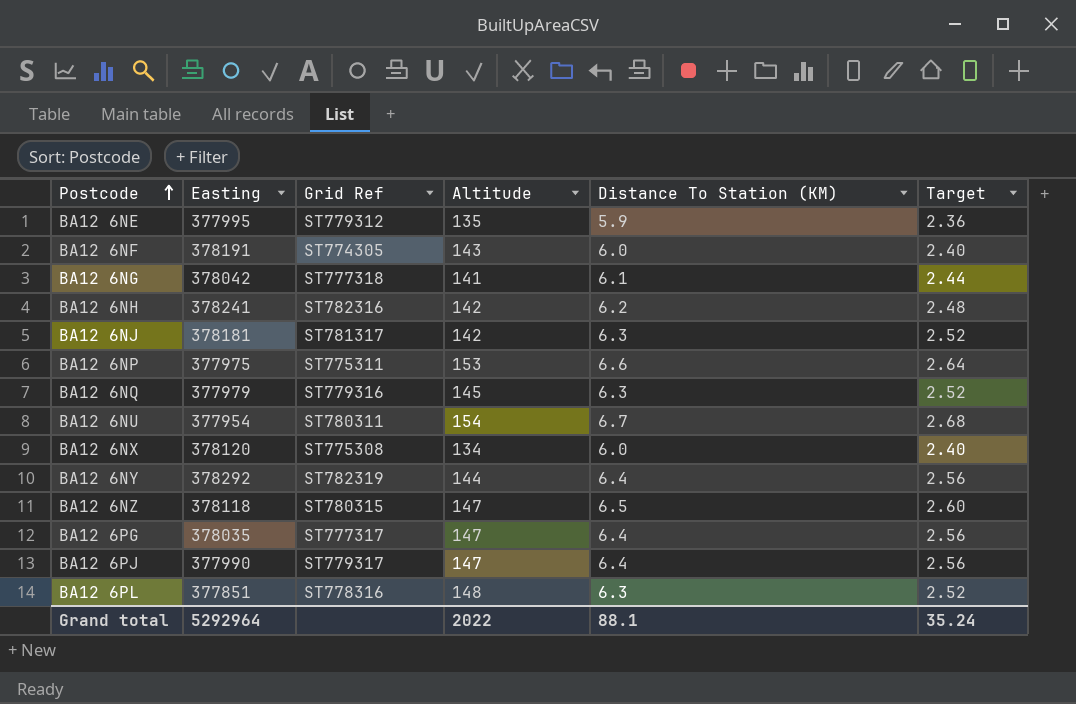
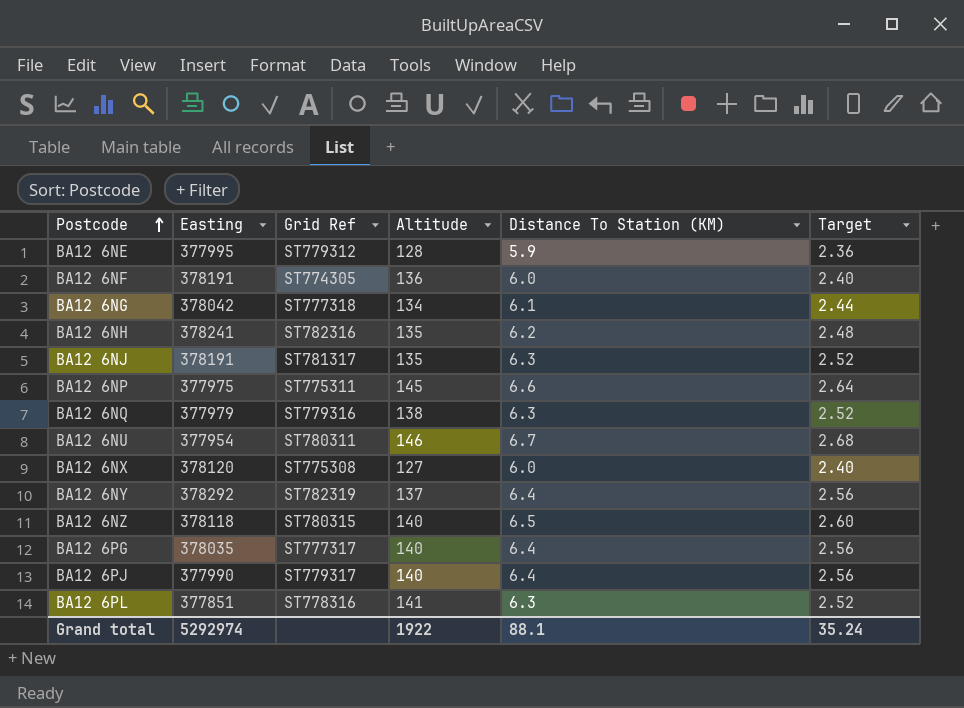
BA12 6NE | Altitude: 135 -> 128
BA12 6NF | Altitude: 143 -> 136
BA12 6NG | Altitude: 141 -> 134
BA12 6NH | Altitude: 142 -> 135
BA12 6NJ | Easting: 378181 -> 378191
BA12 6NJ | Altitude: 142 -> 135
BA12 6NP | Altitude: 153 -> 145
BA12 6NQ | Altitude: 145 -> 138
BA12 6NU | Altitude: 154 -> 146
BA12 6NX | Altitude: 134 -> 127
BA12 6NY | Altitude: 144 -> 137
BA12 6NZ | Altitude: 147 -> 140
BA12 6PG | Altitude: 147 -> 140
BA12 6PJ | Altitude: 147 -> 140
BA12 6PL | Altitude: 148 -> 141
Grand total | Easting: 5292964 -> 5292974
Grand total | Altitude: 2022 -> 1922

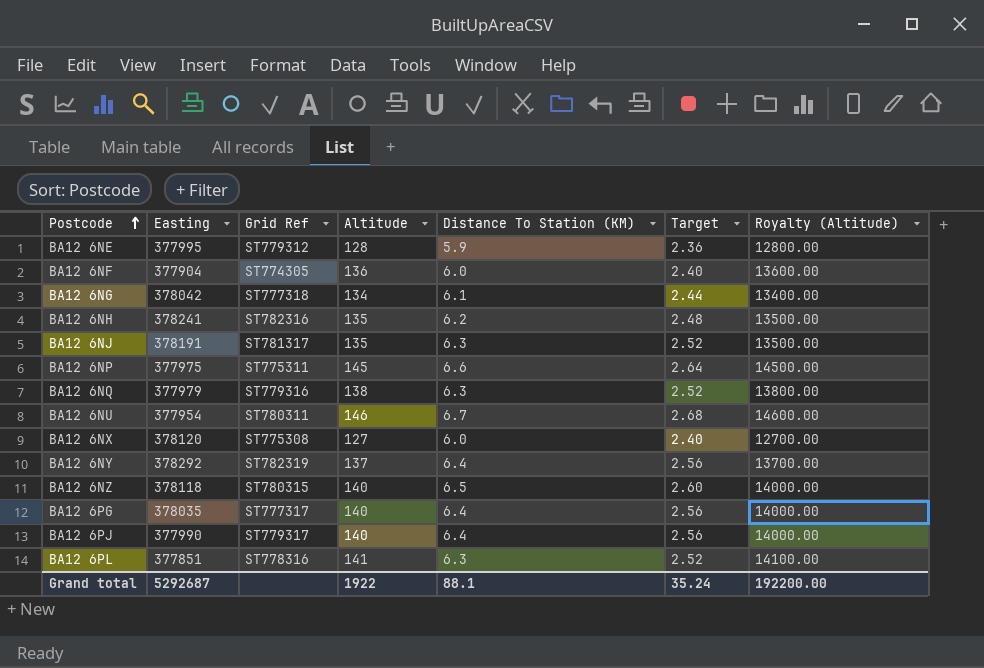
column Royalty (Altitude) | formula: none -> [Altitude] * 100
BA12 6NF | Easting: 378191 -> 377904
Grand total | Easting: 5292974 -> 5292687

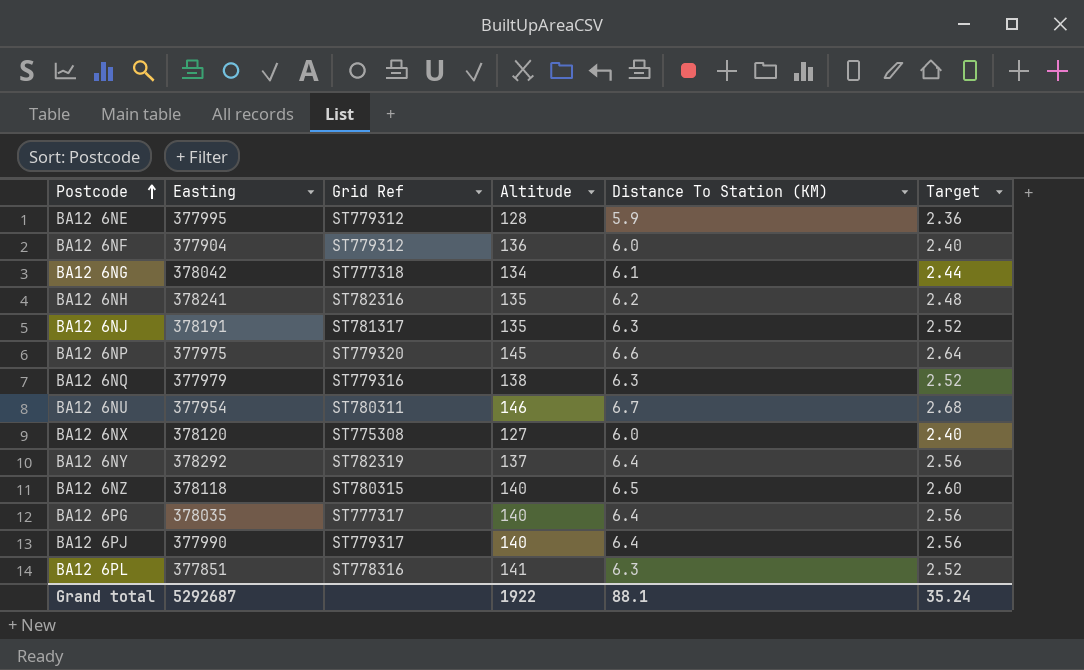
column Royalty (Altitude) | formula: [Altitude] * 100 -> none
BA12 6NF | Grid Ref: ST774305 -> ST779312
BA12 6NP | Grid Ref: ST775311 -> ST779320

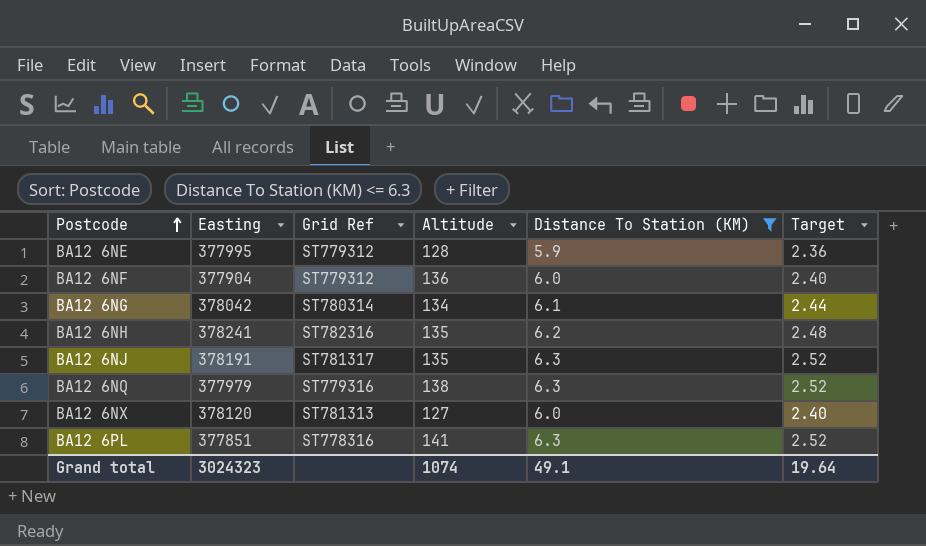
filter: none -> Distance To Station (KM) <= 6.3
BA12 6NG | Grid Ref: ST777318 -> ST780314
BA12 6NX | Grid Ref: ST775308 -> ST781313
Grand total | Easting: 5292687 -> 3024323
Grand total | Altitude: 1922 -> 1074
Grand total | Distance To Station (KM): 88.1 -> 49.1
Grand total | Target: 35.24 -> 19.64

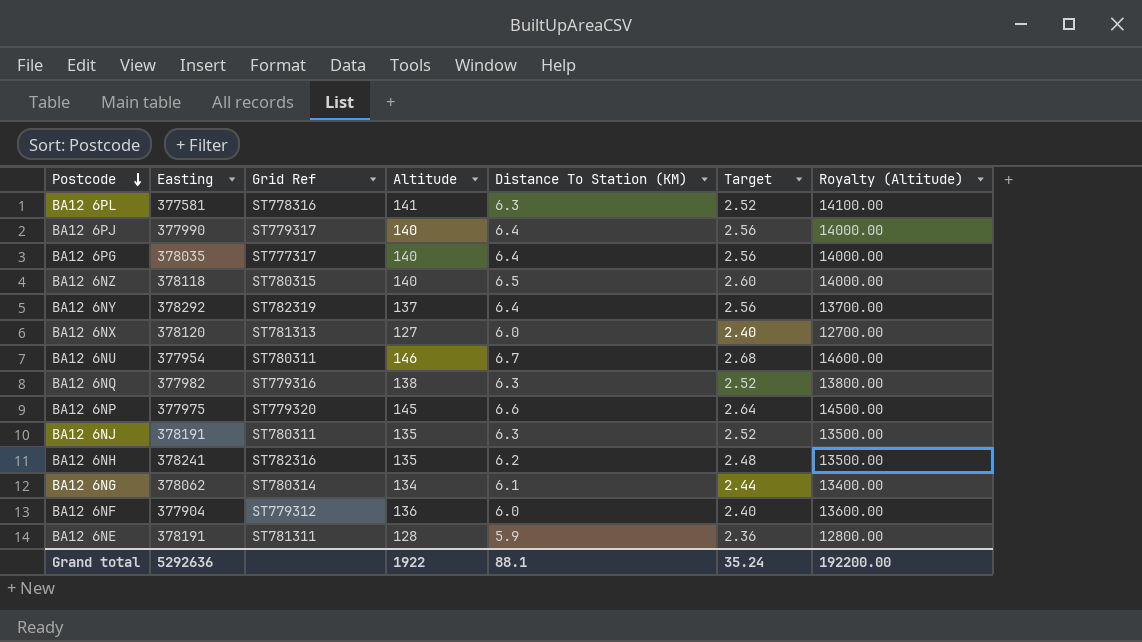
filter: Distance To Station (KM) <= 6.3 -> none
row order: Postcode ascending -> Postcode descending
column Royalty (Altitude) | formula: none -> [Altitude] * 100
BA12 6PL | Easting: 377851 -> 377581
BA12 6NQ | Easting: 377979 -> 377982
BA12 6NJ | Grid Ref: ST781317 -> ST780311
BA12 6NG | Easting: 378042 -> 378062
BA12 6NE | Easting: 377995 -> 378191
BA12 6NE | Grid Ref: ST779312 -> ST781311
Grand total | Easting: 3024323 -> 5292636
Grand total | Altitude: 1074 -> 1922
Grand total | Distance To Station (KM): 49.1 -> 88.1
Grand total | Target: 19.64 -> 35.24

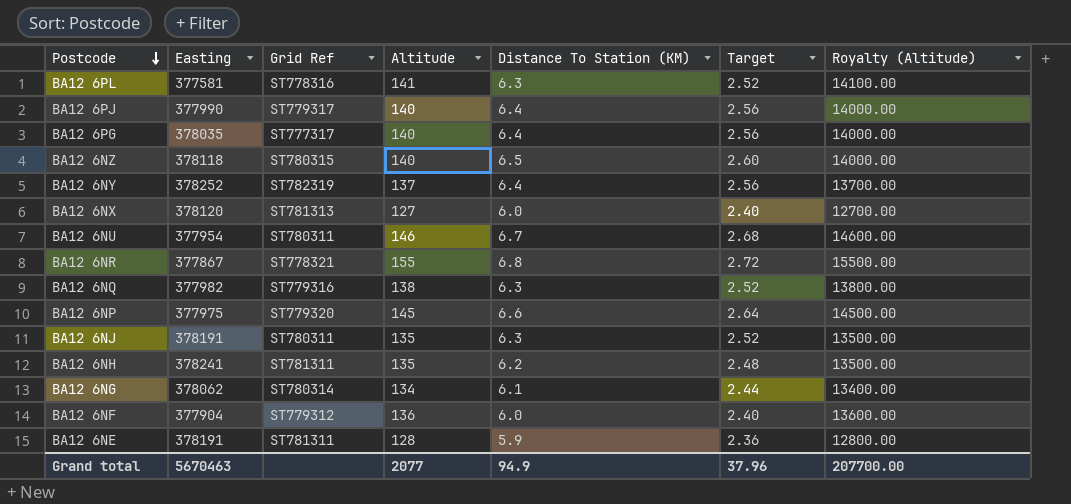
BA12 6NY | Easting: 378292 -> 378252
row BA12 6NR: none -> 377867 | ST778321 | 155 | 6.8 | 2.72 | 15500.00
BA12 6NH | Grid Ref: ST782316 -> ST781311
Grand total | Easting: 5292636 -> 5670463
Grand total | Altitude: 1922 -> 2077
Grand total | Distance To Station (KM): 88.1 -> 94.9
Grand total | Target: 35.24 -> 37.96
Grand total | Royalty (Altitude): 192200.00 -> 207700.00

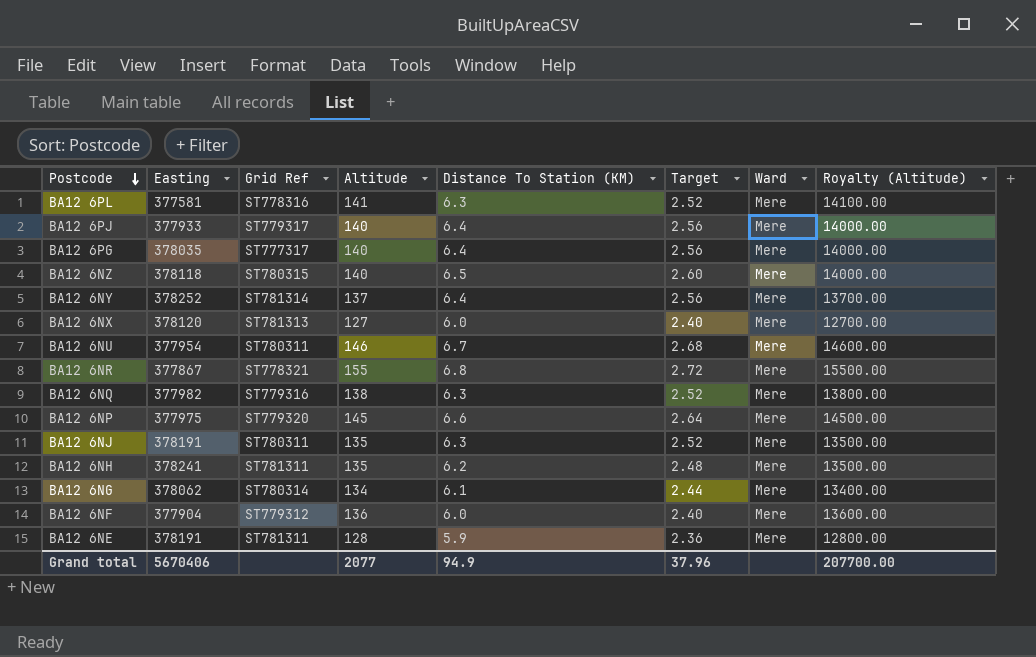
column Ward | position: none -> 7
BA12 6PJ | Easting: 377990 -> 377933
BA12 6NY | Grid Ref: ST782319 -> ST781314
Grand total | Easting: 5670463 -> 5670406

